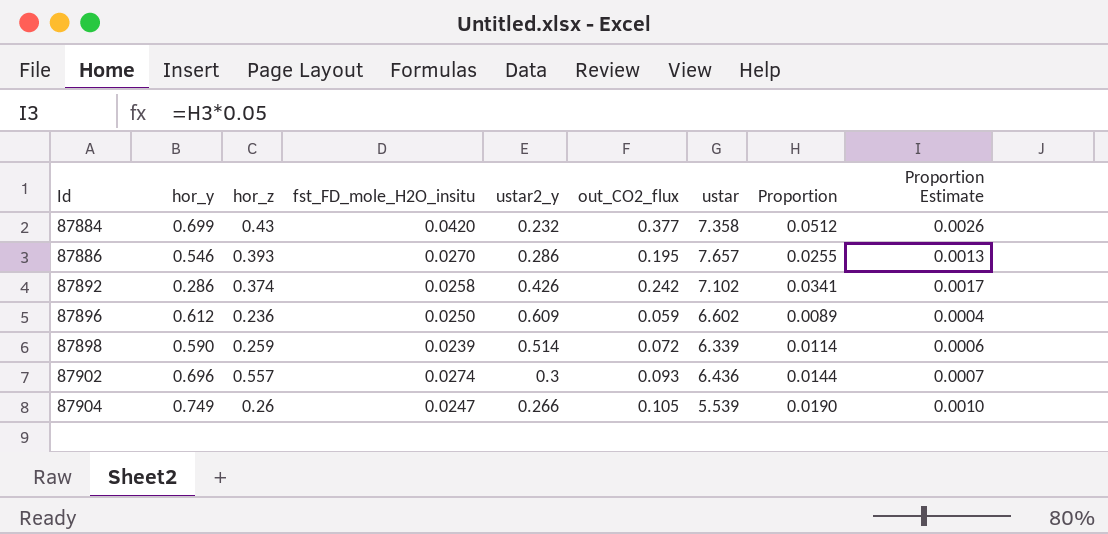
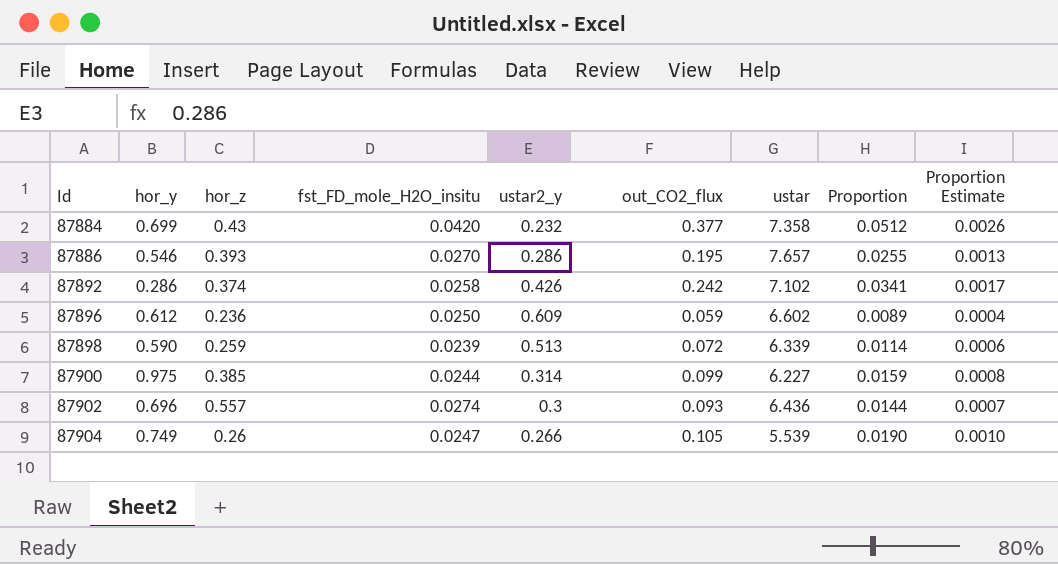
87898 | ustar2_y: 0.514 -> 0.513
row 87900: none -> 0.975 | 0.385 | 0.0244 | 0.314 | 0.099 | 6.227 | 0.0159 | 0.0008

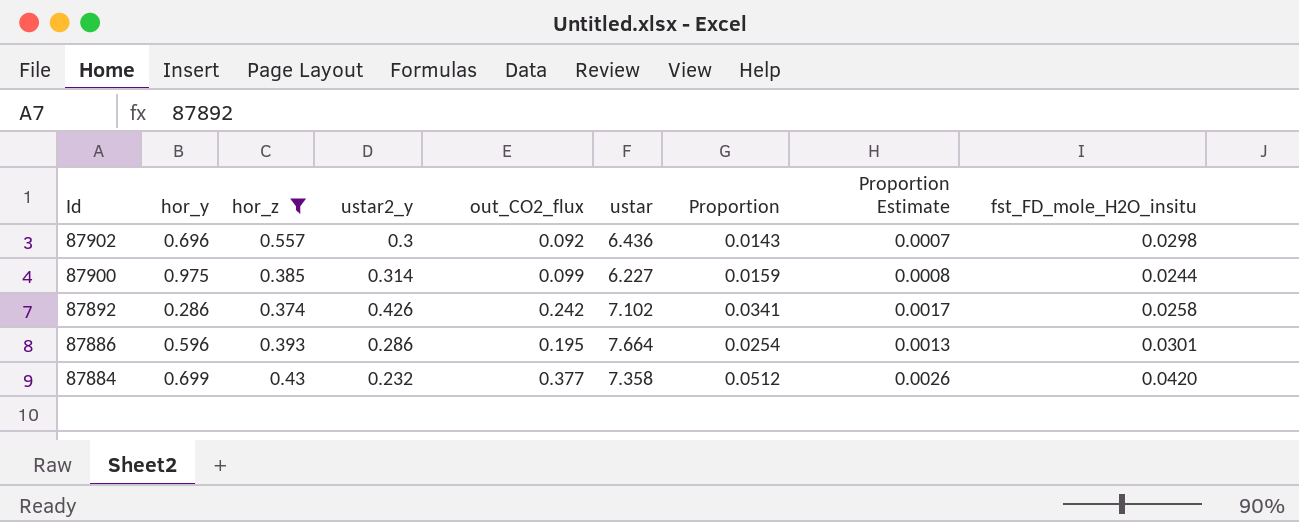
filter: none -> hor_z >= 0.374
row order: Id ascending -> Id descending
column fst_FD_mole_H2O_insitu | position: 4 -> 9
87902 | out_CO2_flux: 0.093 -> 0.092
87902 | Proportion: 0.0144 -> 0.0143
87902 | fst_FD_mole_H2O_insitu: 0.0274 -> 0.0298
87886 | hor_y: 0.546 -> 0.596
87886 | ustar: 7.657 -> 7.664
87886 | Proportion: 0.0255 -> 0.0254
87886 | fst_FD_mole_H2O_insitu: 0.0270 -> 0.0301

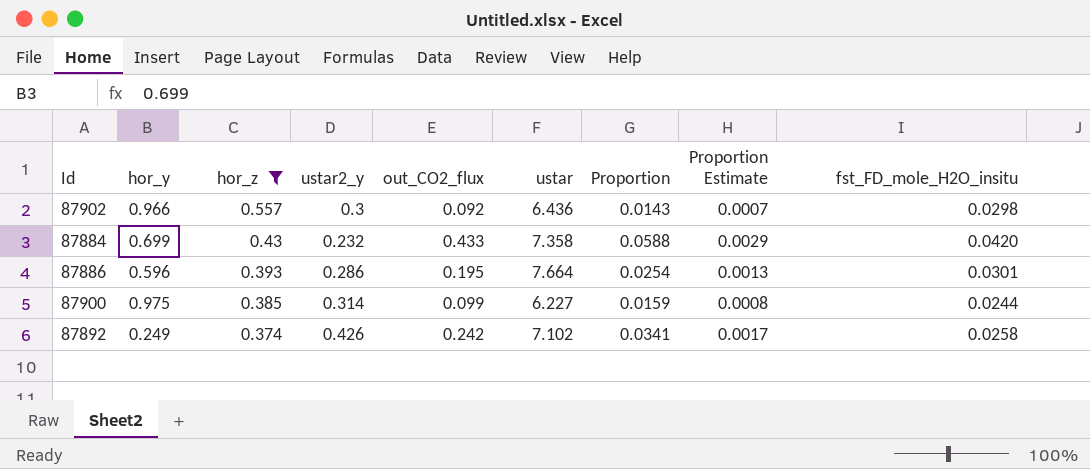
row order: Id descending -> hor_z descending
87902 | hor_y: 0.696 -> 0.966
87884 | out_CO2_flux: 0.377 -> 0.433
87884 | Proportion: 0.0512 -> 0.0588
87884 | Proportion Estimate: 0.0026 -> 0.0029
87892 | hor_y: 0.286 -> 0.249

